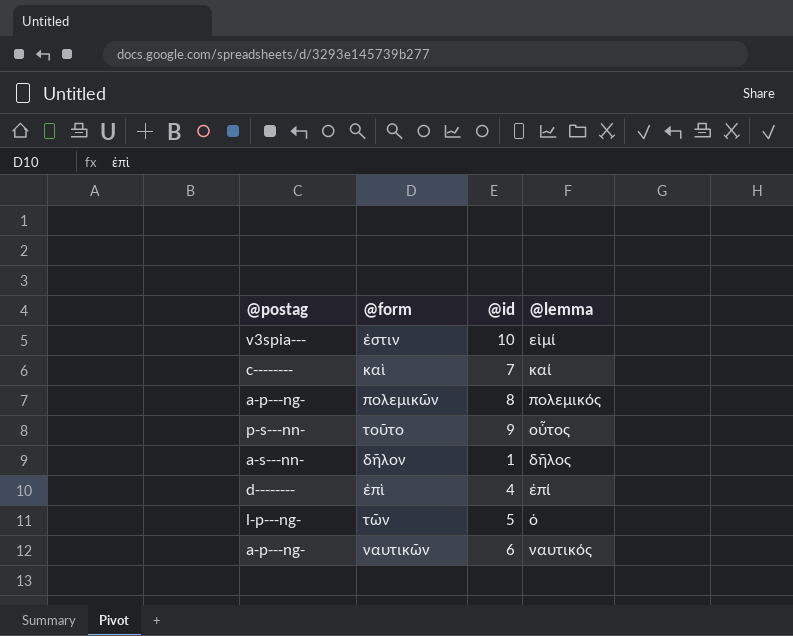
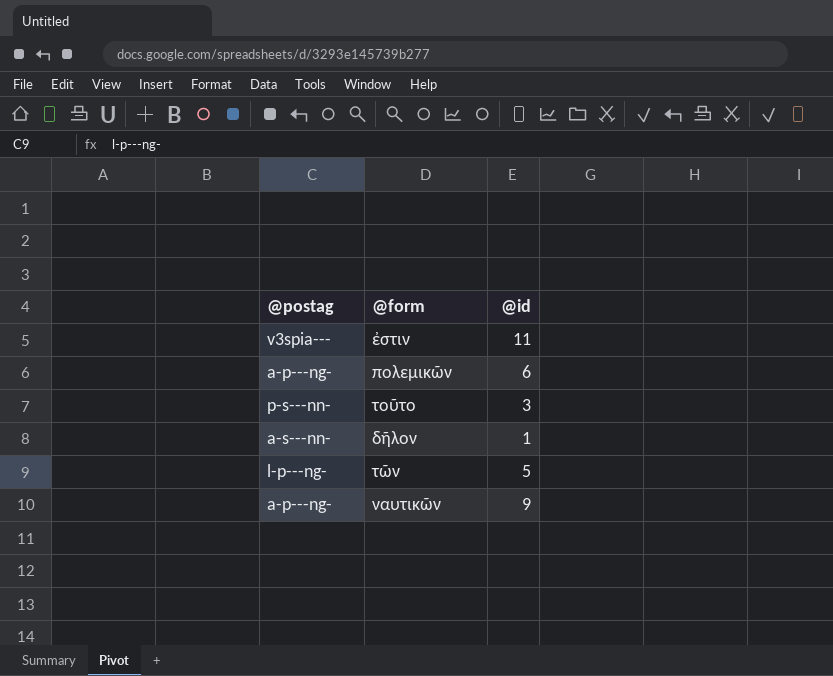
column @lemma | position: 4 -> none
row καὶ: c-------- | 7 | καί -> none
row ἐπὶ: d-------- | 4 | ἐπί -> none
ἐστιν | @id: 10 -> 11
πολεμικῶν | @id: 8 -> 6
τοῦτο | @id: 9 -> 3
ναυτικῶν | @id: 6 -> 9

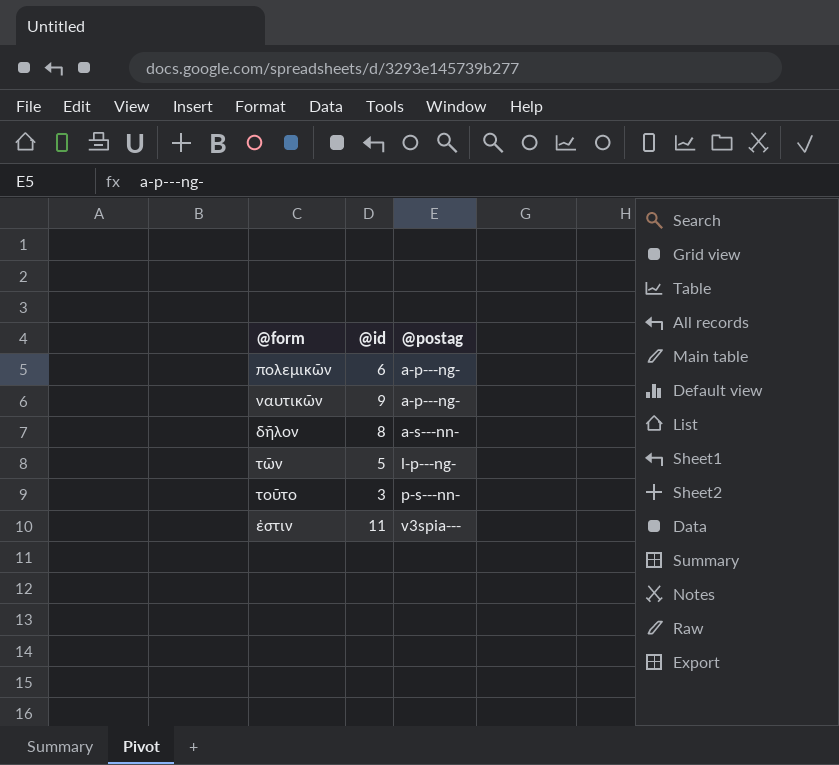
row order: none -> @postag ascending
column @postag | position: 1 -> 3
δῆλον | @id: 1 -> 8

